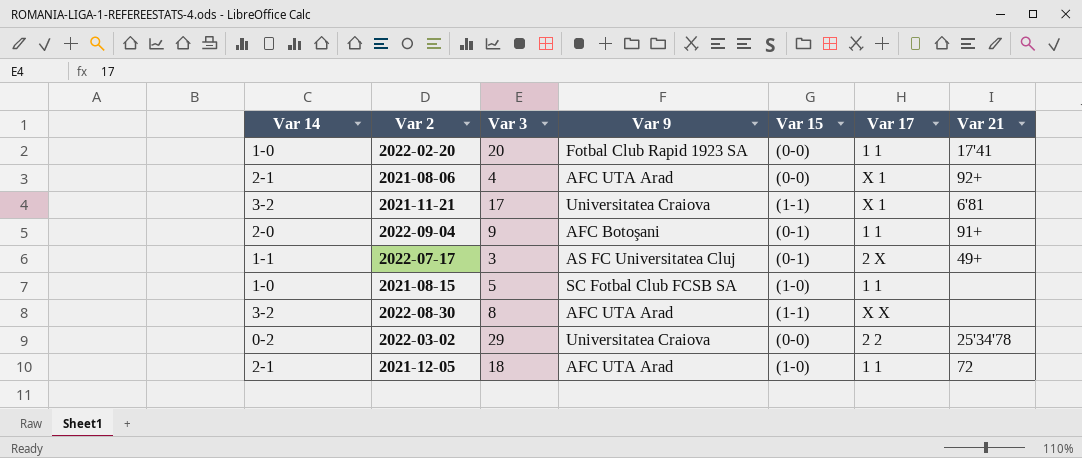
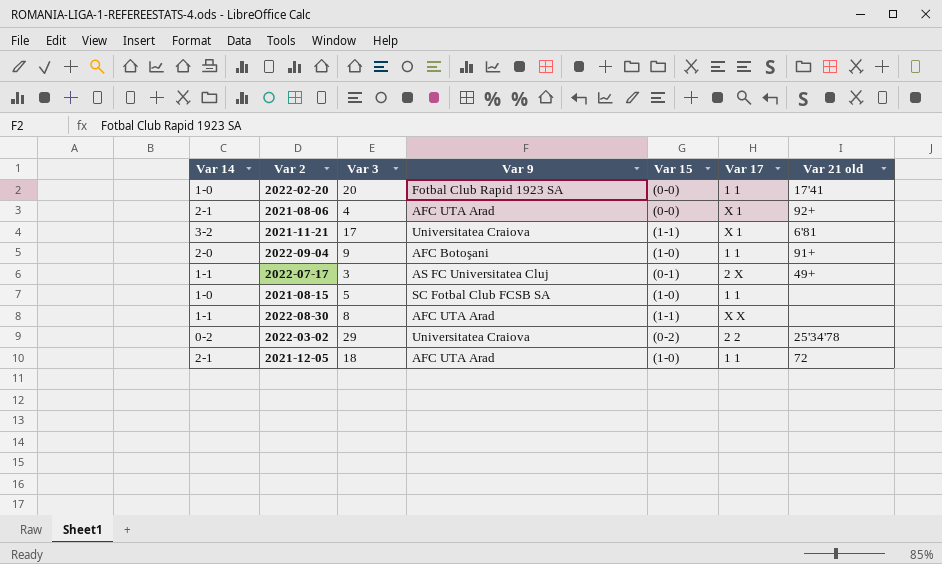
column name: Var 21 -> Var 21 old
2022-09-04 | Var 15: (0-1) -> (1-0)
2022-08-30 | Var 14: 3-2 -> 1-1
2022-03-02 | Var 15: (0-0) -> (0-2)

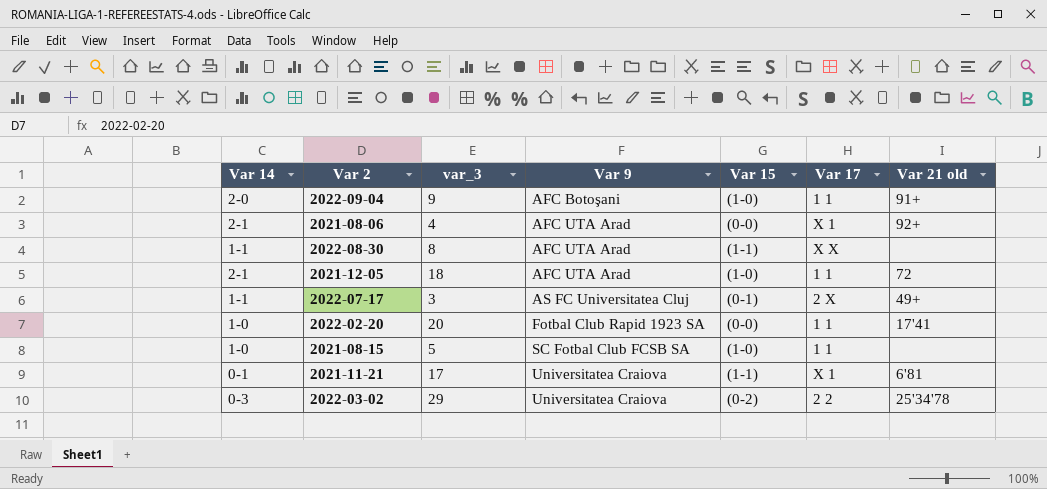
row order: none -> Var 9 ascending
column name: Var 3 -> var_3
2021-11-21 | Var 14: 3-2 -> 0-1
2022-03-02 | Var 14: 0-2 -> 0-3

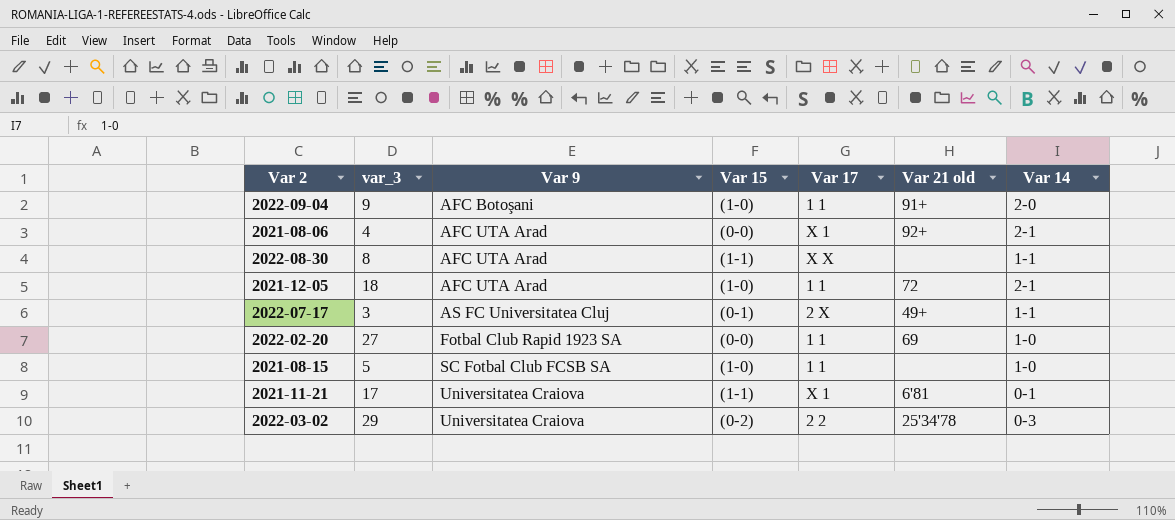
column Var 14 | position: 1 -> 7
2022-02-20 | var_3: 20 -> 27
2022-02-20 | Var 21 old: 17'41 -> 69

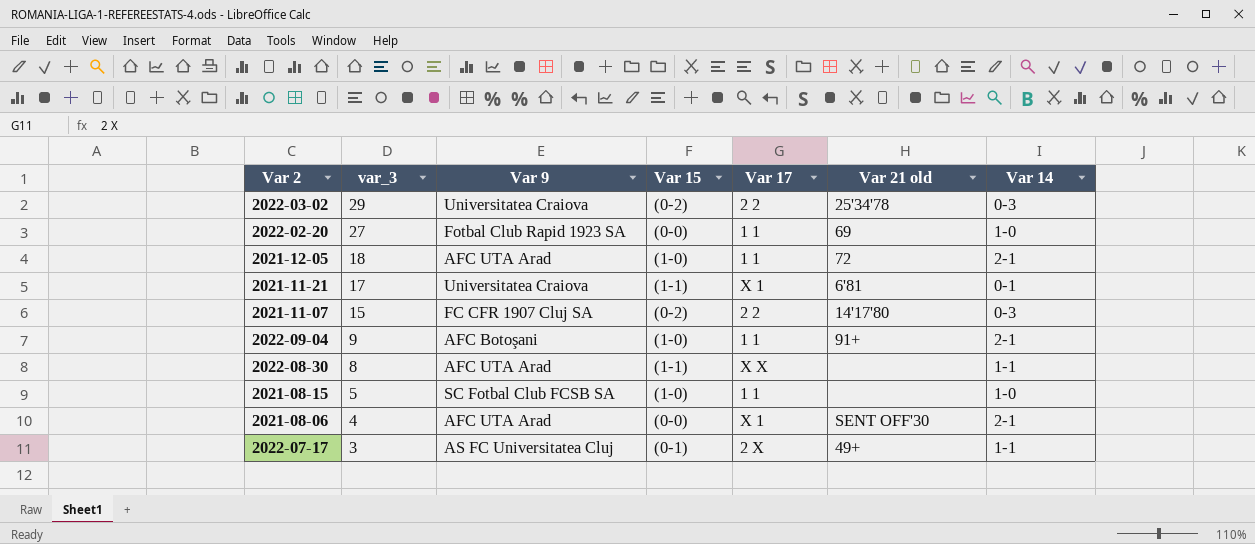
row order: Var 9 ascending -> var_3 descending
row 2021-11-07: none -> 15 | FC CFR 1907 Cluj SA | (0-2) | 2 2 | 14'17'80 | 0-3
2022-09-04 | Var 14: 2-0 -> 2-1
2021-08-06 | Var 21 old: 92+ -> SENT OFF'30

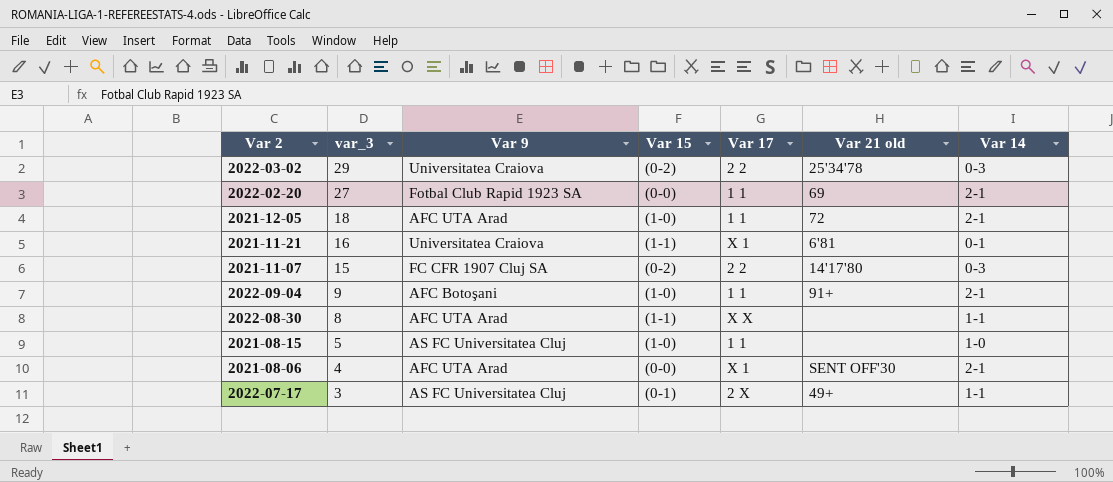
2022-02-20 | Var 14: 1-0 -> 2-1
2021-11-21 | var_3: 17 -> 16
2021-08-15 | Var 9: SC Fotbal Club FCSB SA -> AS FC Universitatea Cluj

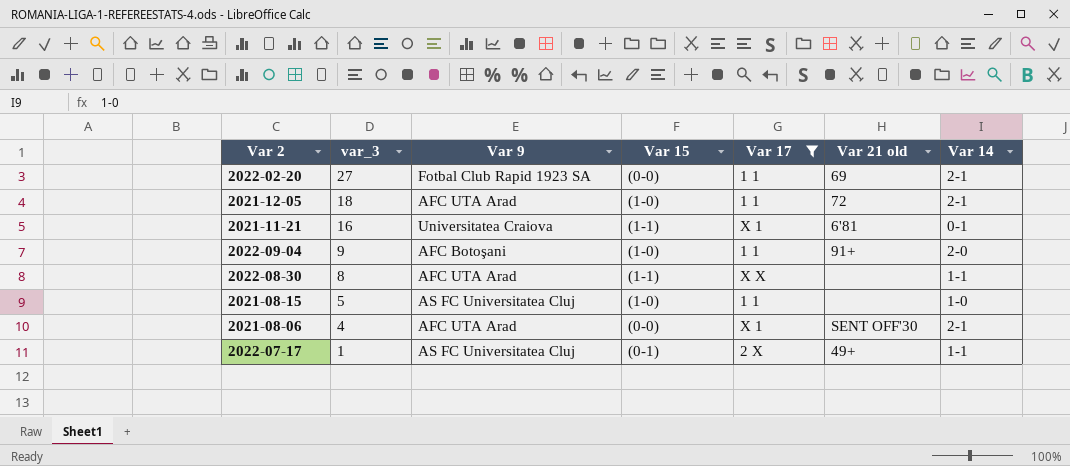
filter: none -> Var 17 != 2 2
2022-09-04 | Var 14: 2-1 -> 2-0
2022-07-17 | var_3: 3 -> 1

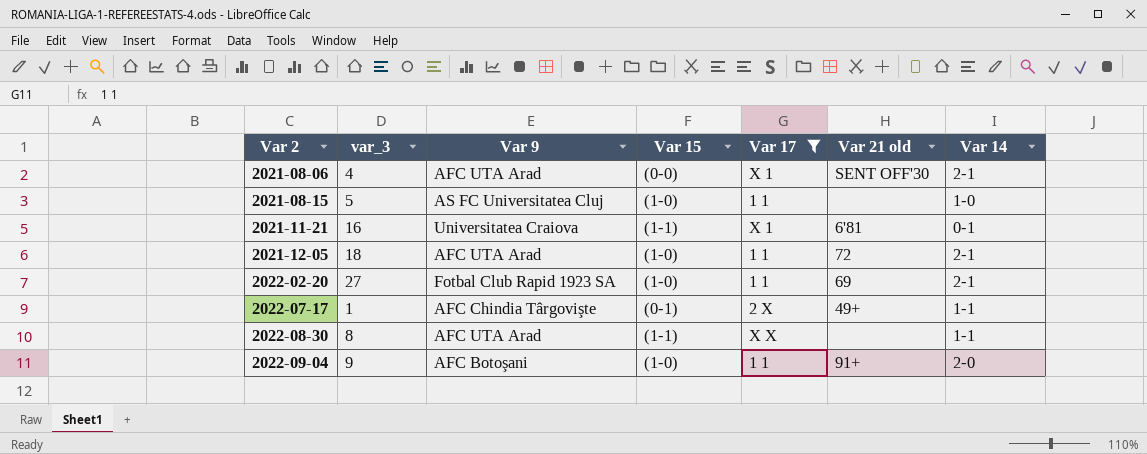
row order: var_3 descending -> Var 2 ascending
2022-02-20 | Var 15: (0-0) -> (1-0)
2022-07-17 | Var 9: AS FC Universitatea Cluj -> AFC Chindia Târgovişte

